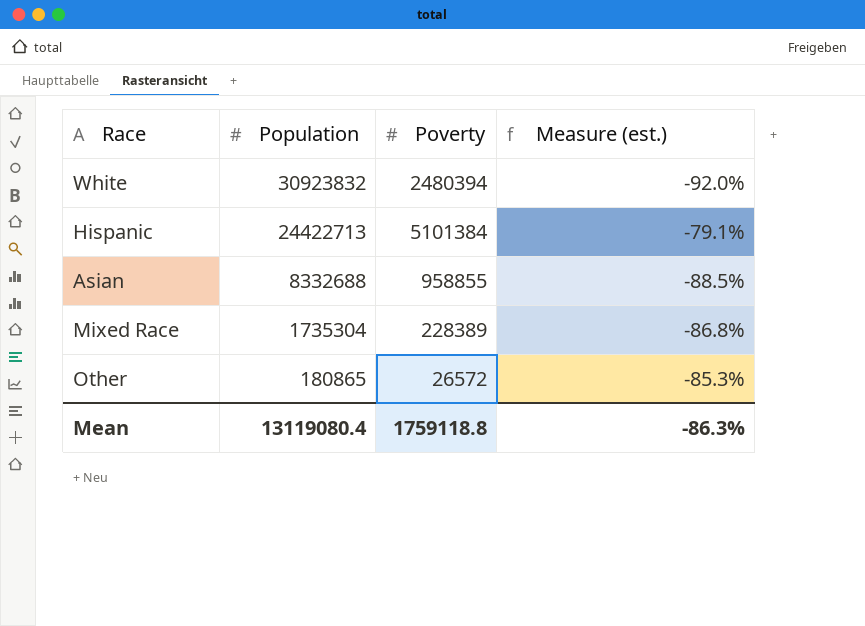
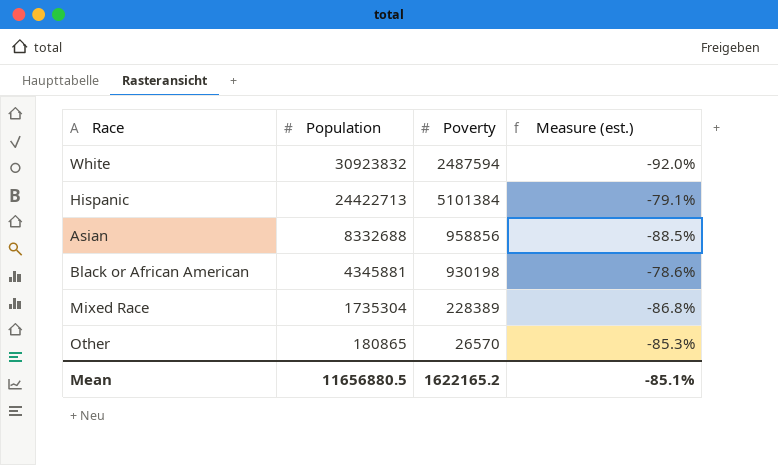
White | Poverty: 2480394 -> 2487594
Asian | Poverty: 958855 -> 958856
row Black or African American: none -> 4345881 | 930198 | -78.6%
Other | Poverty: 26572 -> 26570
Mean | Population: 13119080.4 -> 11656880.5
Mean | Poverty: 1759118.8 -> 1622165.2
Mean | Measure (est.): -86.3% -> -85.1%

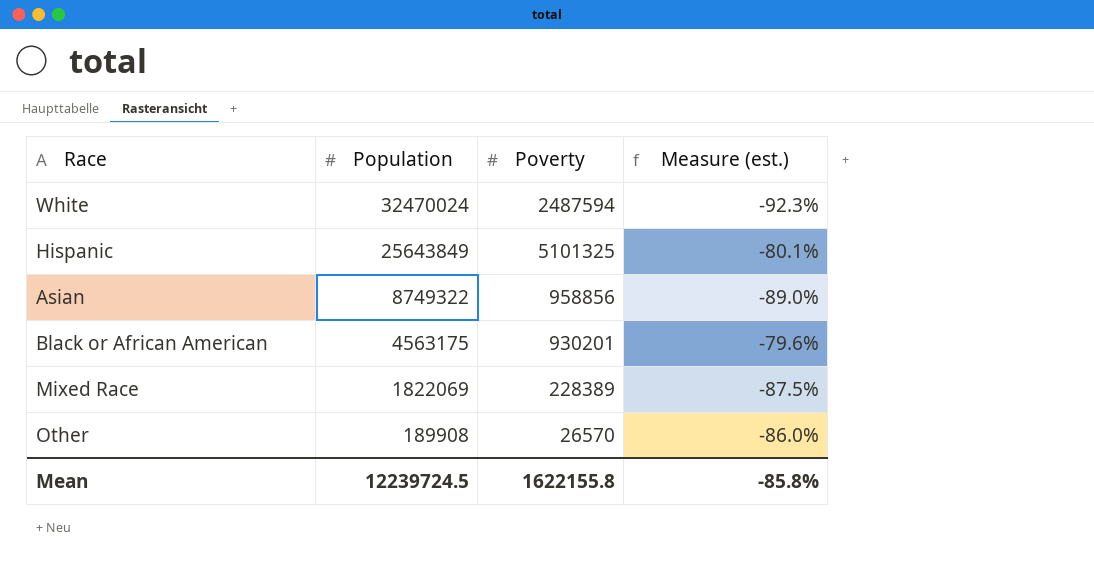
White | Population: 30923832 -> 32470024
White | Measure (est.): -92.0% -> -92.3%
Hispanic | Population: 24422713 -> 25643849
Hispanic | Poverty: 5101384 -> 5101325
Hispanic | Measure (est.): -79.1% -> -80.1%
Asian | Population: 8332688 -> 8749322
Asian | Measure (est.): -88.5% -> -89.0%
Black or African American | Population: 4345881 -> 4563175
Black or African American | Poverty: 930198 -> 930201
Black or African American | Measure (est.): -78.6% -> -79.6%
Mixed Race | Population: 1735304 -> 1822069
Mixed Race | Measure (est.): -86.8% -> -87.5%
Other | Population: 180865 -> 189908
Other | Measure (est.): -85.3% -> -86.0%
Mean | Population: 11656880.5 -> 12239724.5
Mean | Poverty: 1622165.2 -> 1622155.8
Mean | Measure (est.): -85.1% -> -85.8%

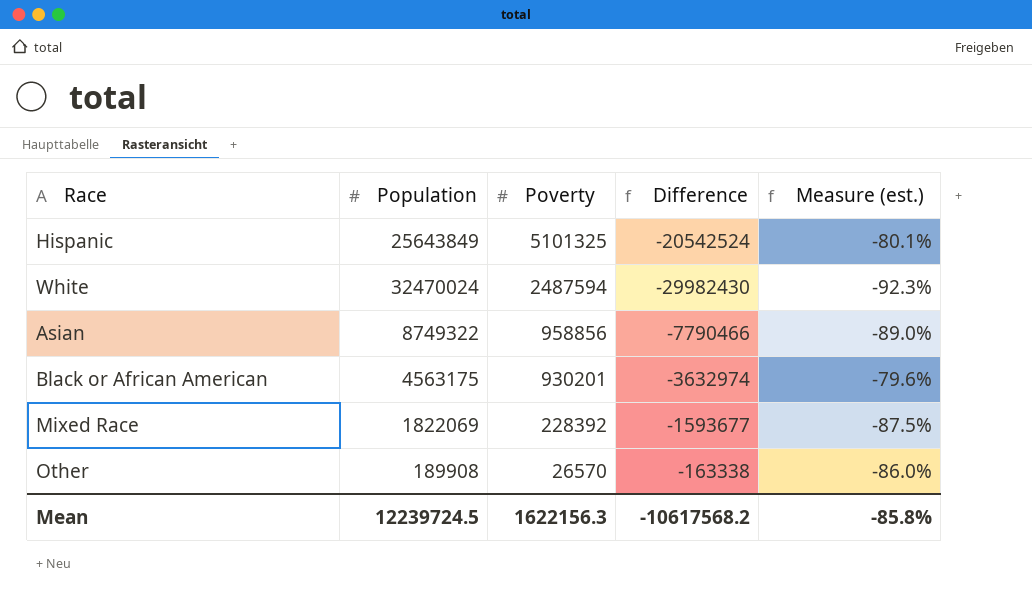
row order: Population descending -> Poverty descending
column Difference | formula: none -> [Poverty] - [Population]
Mixed Race | Poverty: 228389 -> 228392
Mean | Poverty: 1622155.8 -> 1622156.3

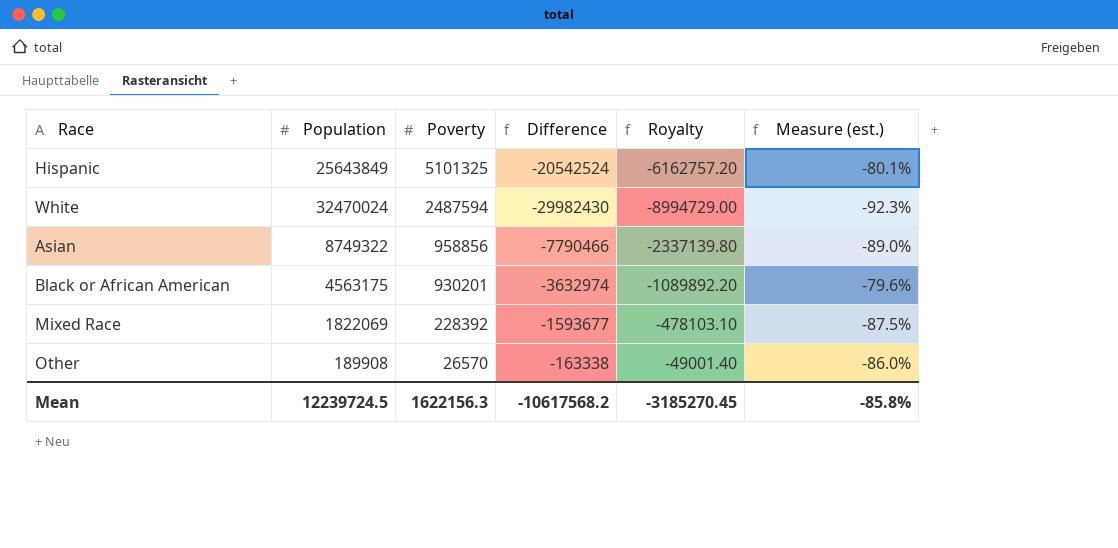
column Royalty | formula: none -> [Difference] * 0.3

